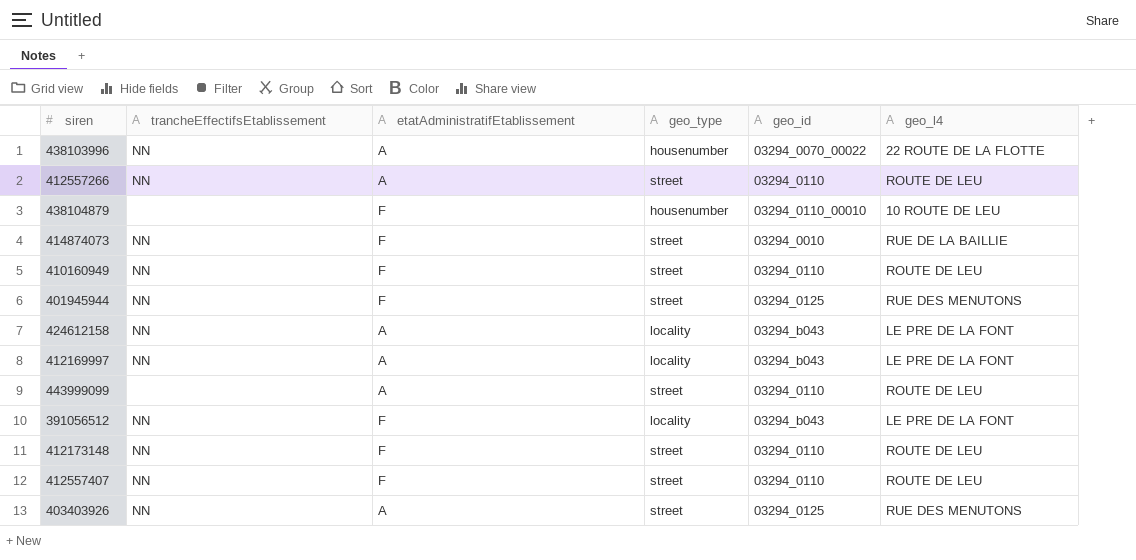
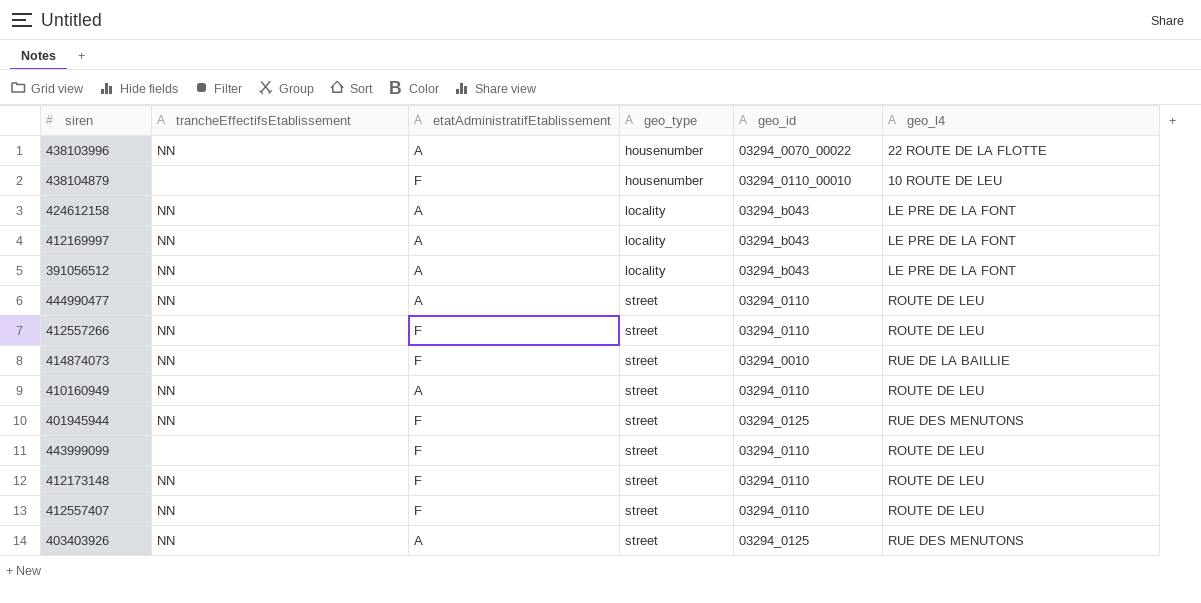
row order: none -> geo_type ascending
391056512 | etatAdministratifEtablissement: F -> A
row 444990477: none -> NN | A | street | 03294_0110 | ROUTE DE LEU
412557266 | etatAdministratifEtablissement: A -> F
410160949 | etatAdministratifEtablissement: F -> A
443999099 | etatAdministratifEtablissement: A -> F

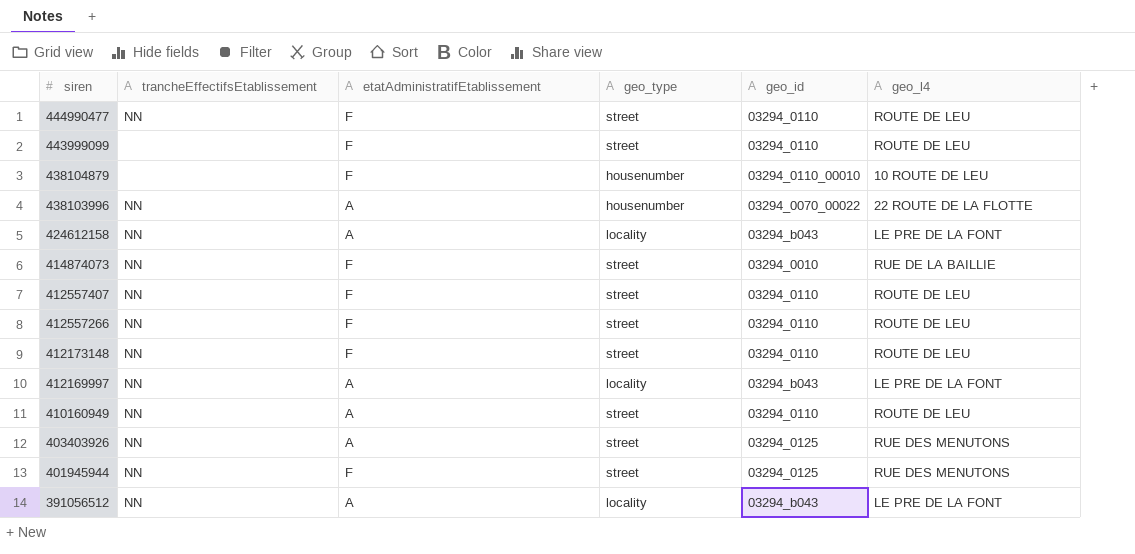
row order: geo_type ascending -> siren descending
444990477 | etatAdministratifEtablissement: A -> F

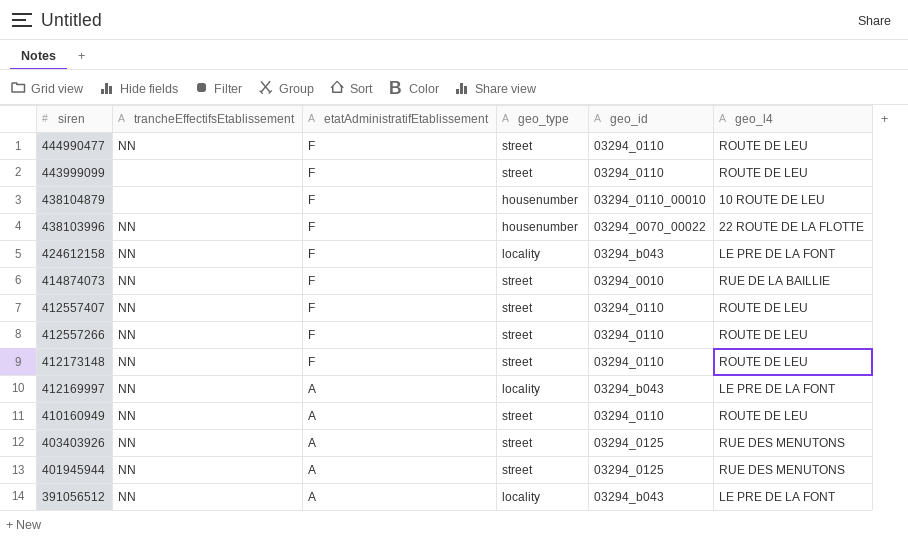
438103996 | etatAdministratifEtablissement: A -> F
424612158 | etatAdministratifEtablissement: A -> F
401945944 | etatAdministratifEtablissement: F -> A

